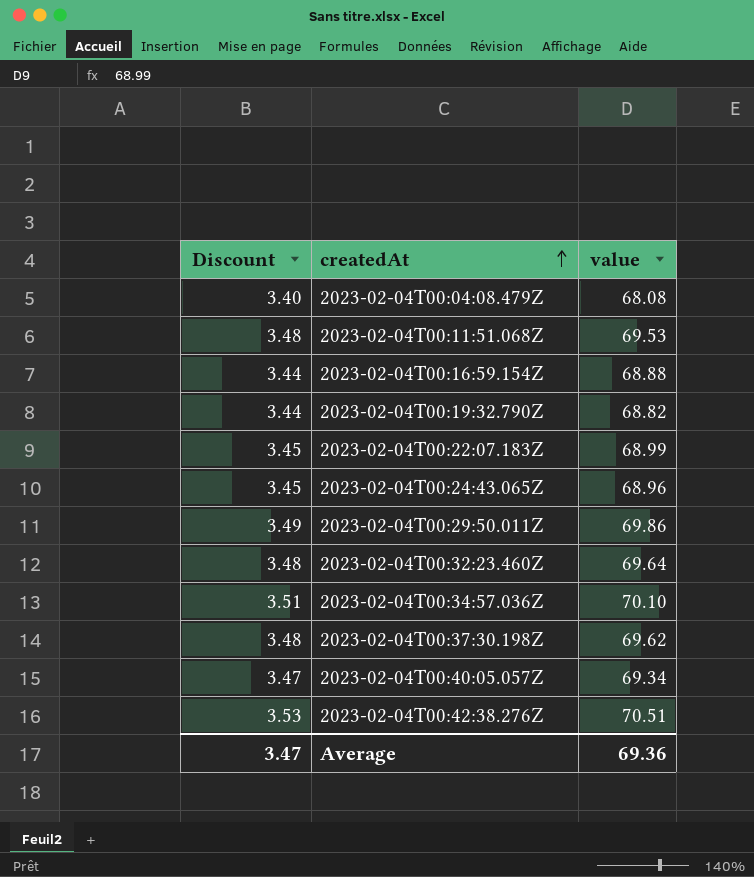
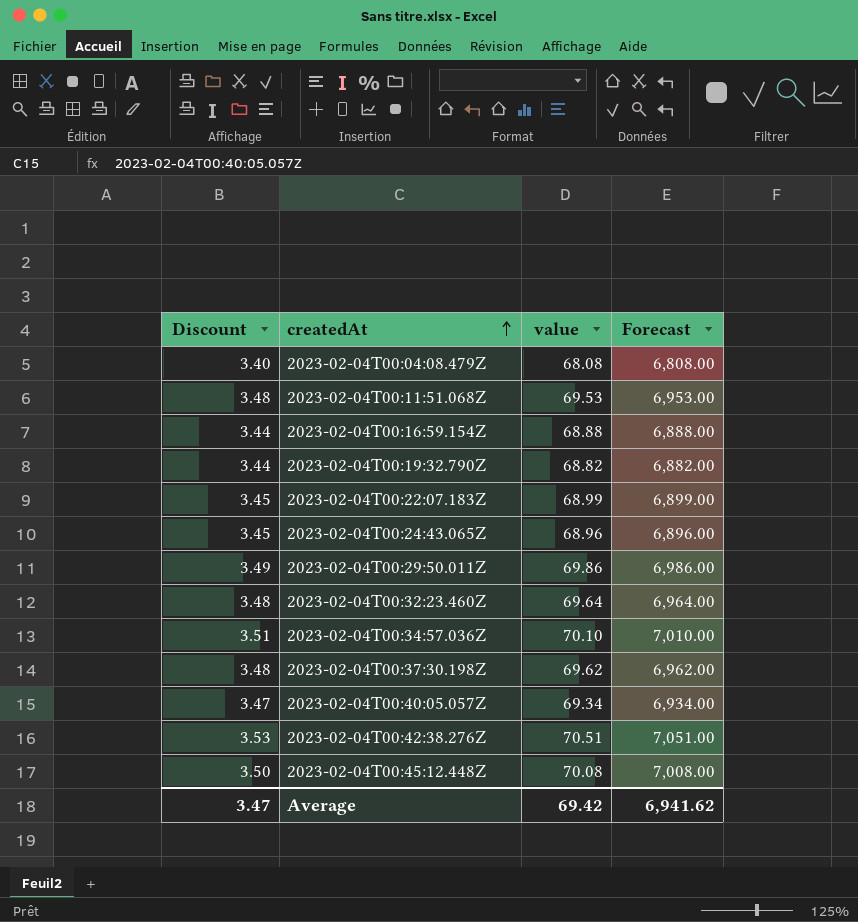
column Forecast | formula: none -> [value] * 100
row 2023-02-04T00:45:12.448Z: none -> 3.50 | 70.08 | 7,008.00
Average | value: 69.36 -> 69.42

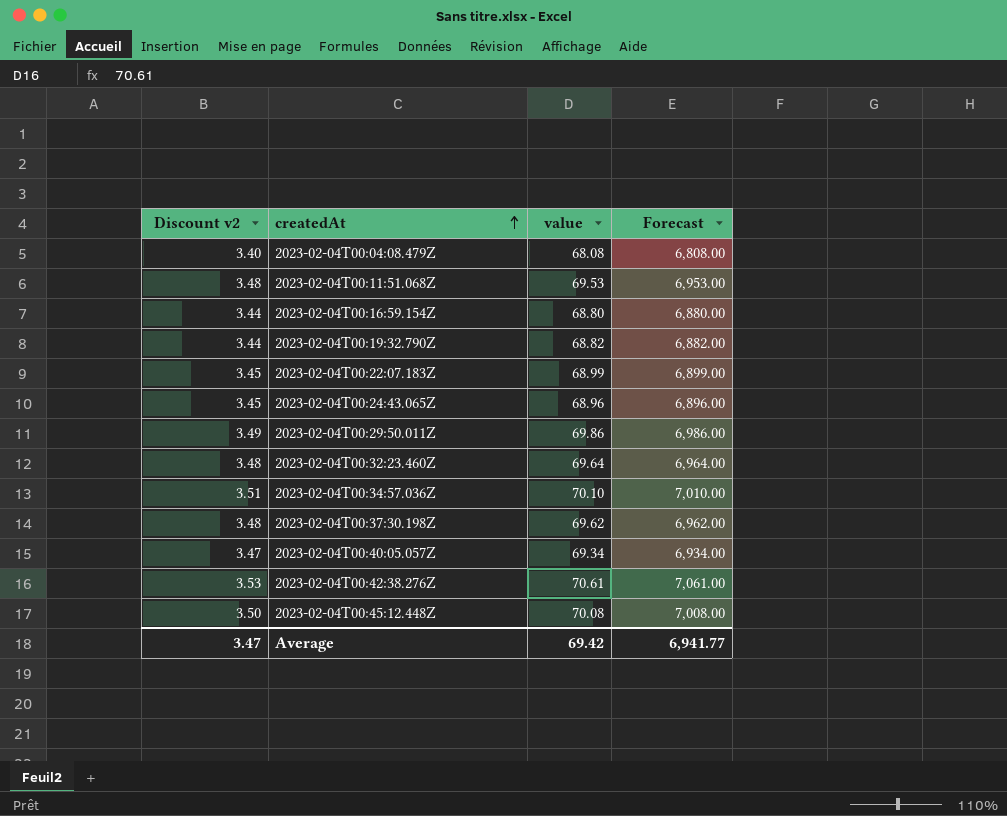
column name: Discount -> Discount v2
2023-02-04T00:16:59.154Z | value: 68.88 -> 68.80
2023-02-04T00:16:59.154Z | Forecast: 6,888.00 -> 6,880.00
2023-02-04T00:42:38.276Z | value: 70.51 -> 70.61
2023-02-04T00:42:38.276Z | Forecast: 7,051.00 -> 7,061.00
Average | Forecast: 6,941.62 -> 6,941.77

